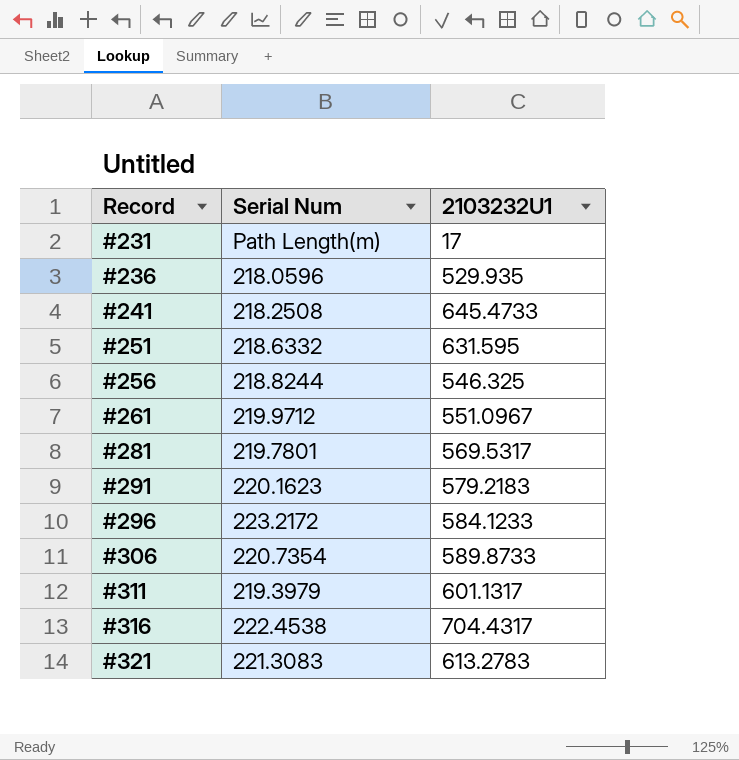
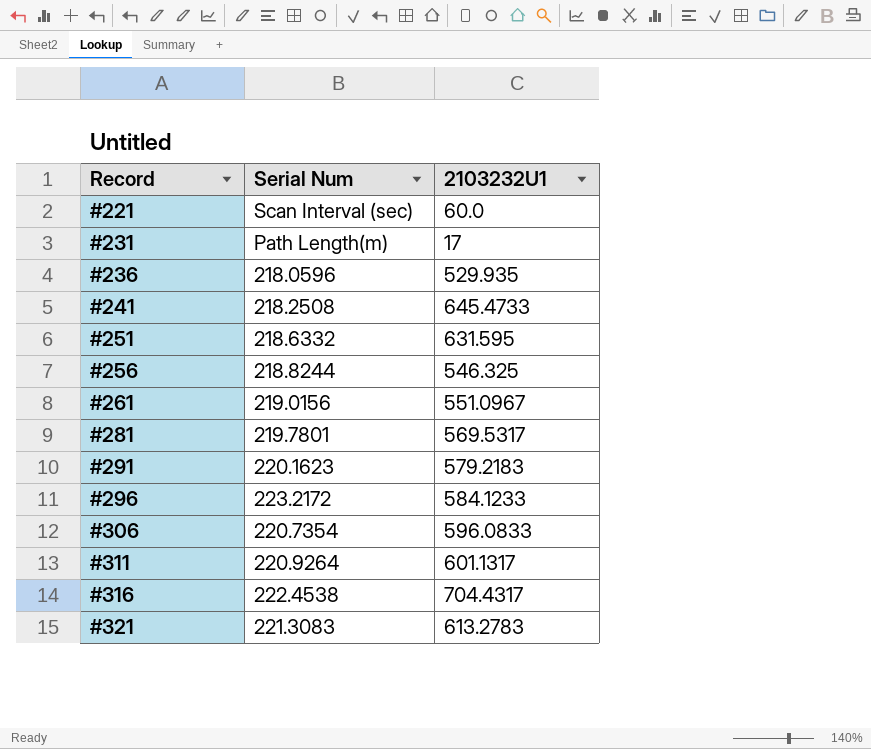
row #221: none -> Scan Interval (sec) | 60.0
#261 | Serial Num: 219.9712 -> 219.0156
#306 | 2103232U1: 589.8733 -> 596.0833
#311 | Serial Num: 219.3979 -> 220.9264

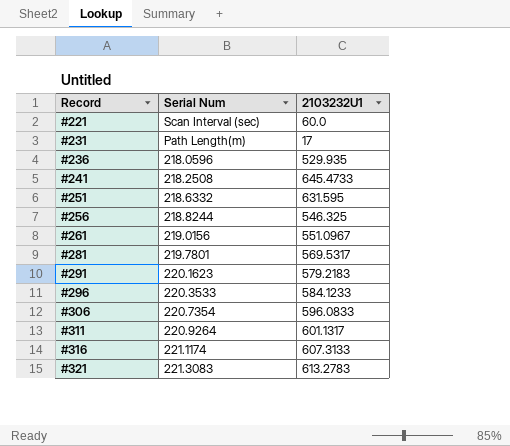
#296 | Serial Num: 223.2172 -> 220.3533
#316 | Serial Num: 222.4538 -> 221.1174
#316 | 2103232U1: 704.4317 -> 607.3133

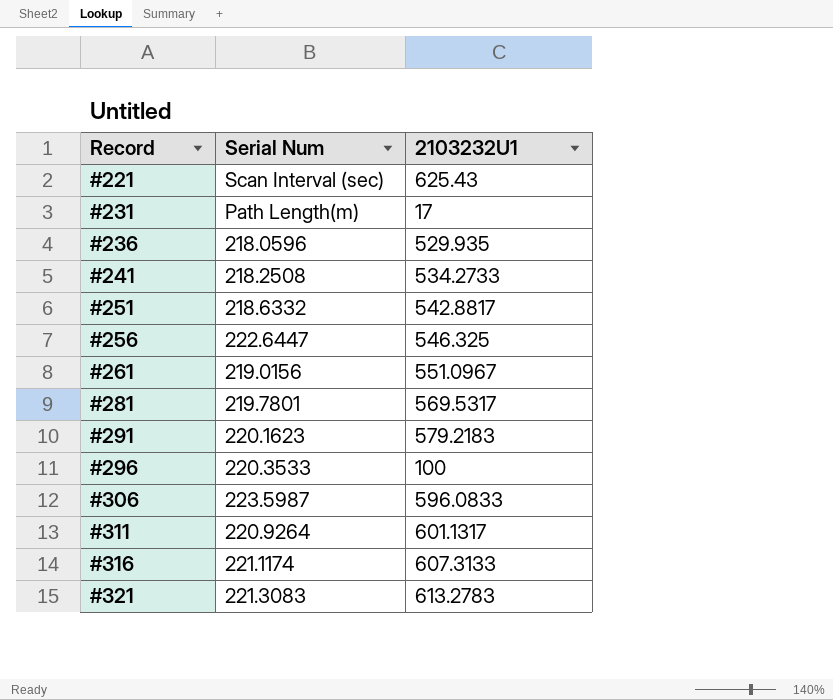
#221 | 2103232U1: 60.0 -> 625.43
#241 | 2103232U1: 645.4733 -> 534.2733
#251 | 2103232U1: 631.595 -> 542.8817
#256 | Serial Num: 218.8244 -> 222.6447
#296 | 2103232U1: 584.1233 -> 100
#306 | Serial Num: 220.7354 -> 223.5987

